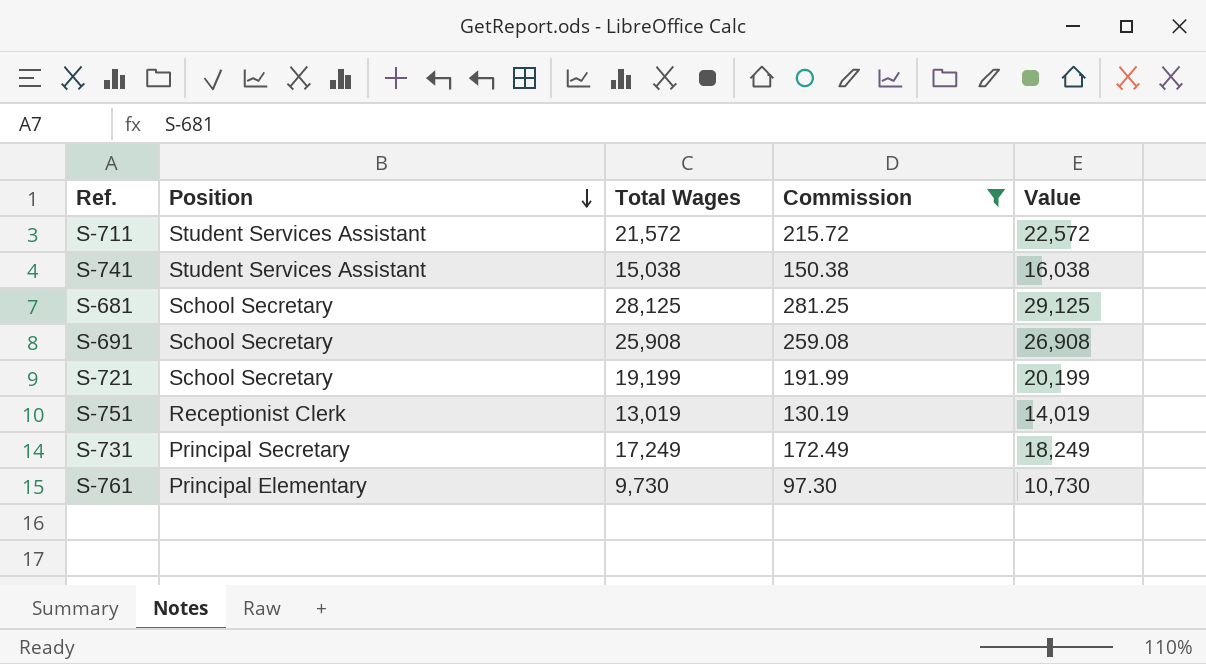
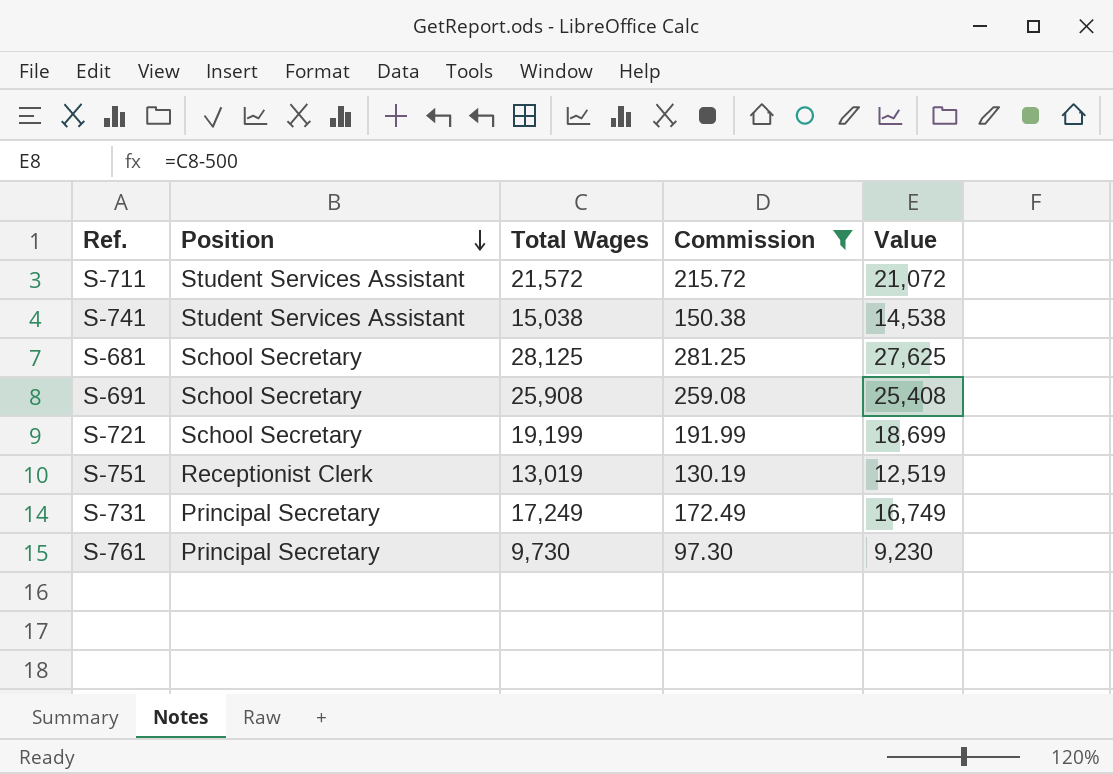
column Value | formula: [Total Wages] + 1000 -> [Total Wages] - 500
S-761 | Position: Principal Elementary -> Principal Secretary

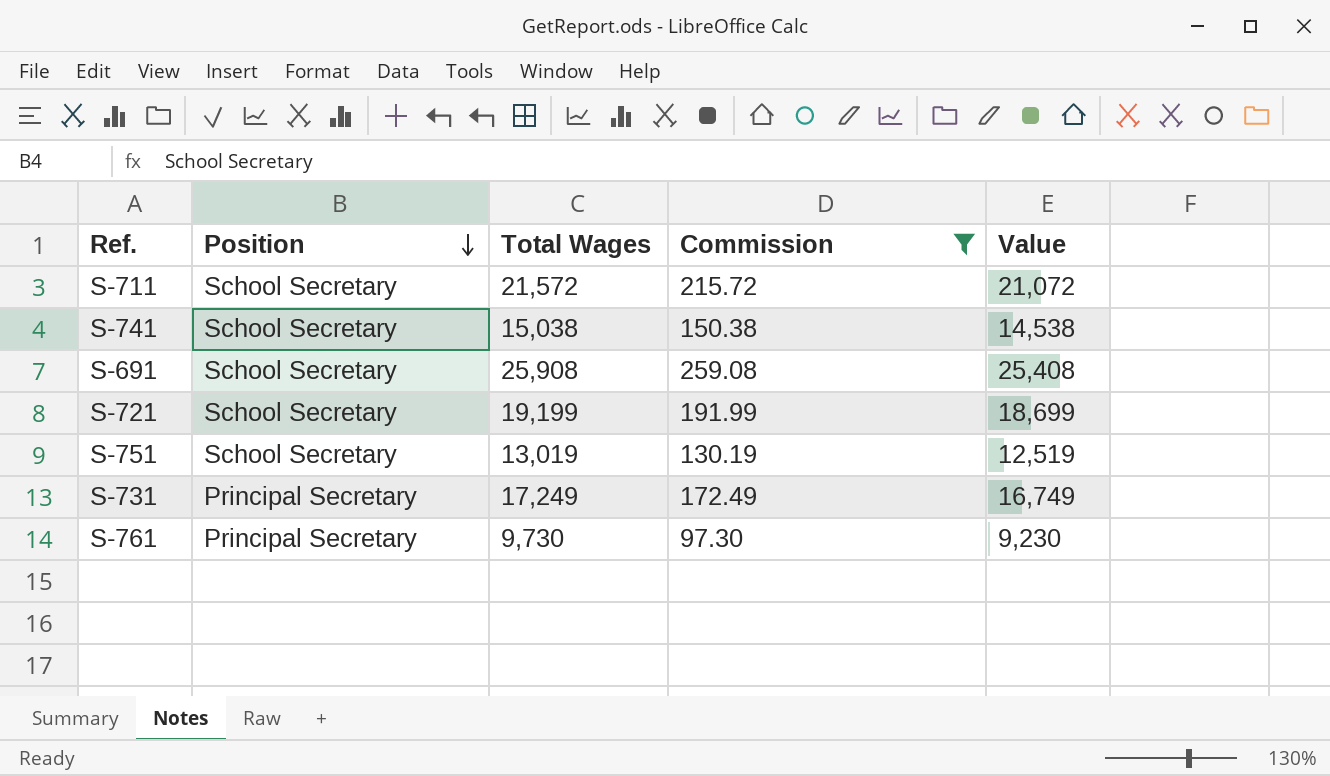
row S-681: School Secretary | 28,125 | 281.25 | 27,625 -> none
S-711 | Position: Student Services Assistant -> School Secretary
S-741 | Position: Student Services Assistant -> School Secretary
S-751 | Position: Receptionist Clerk -> School Secretary

